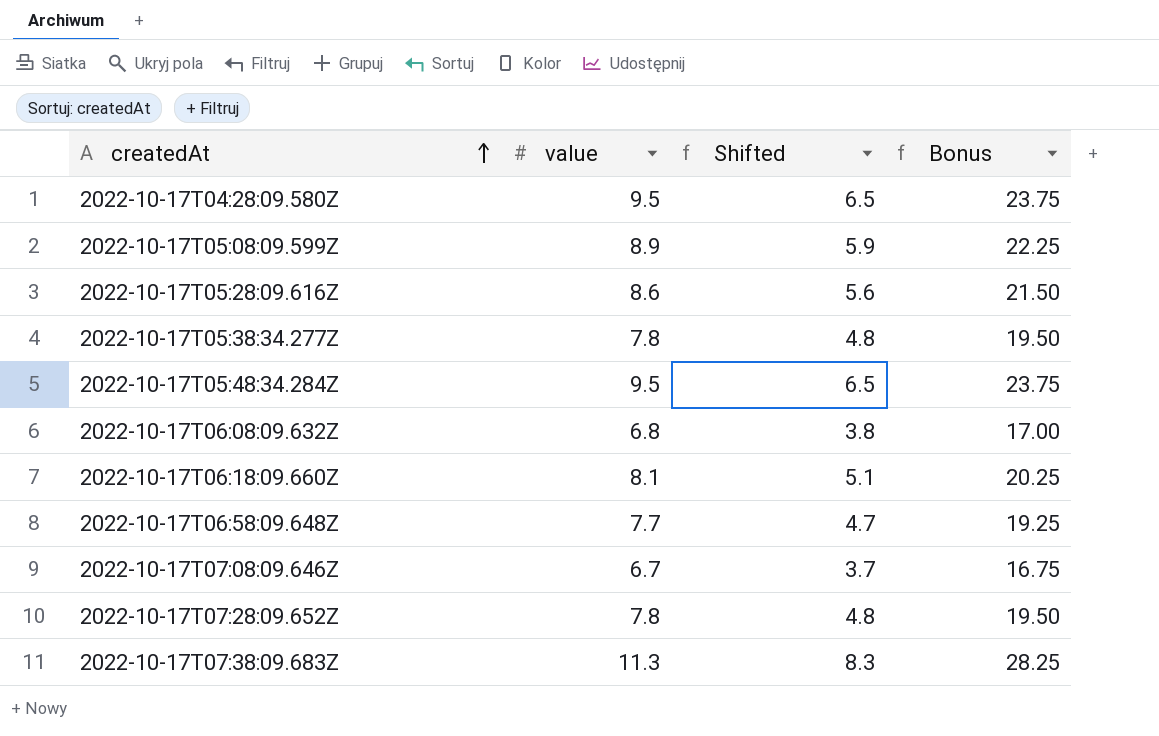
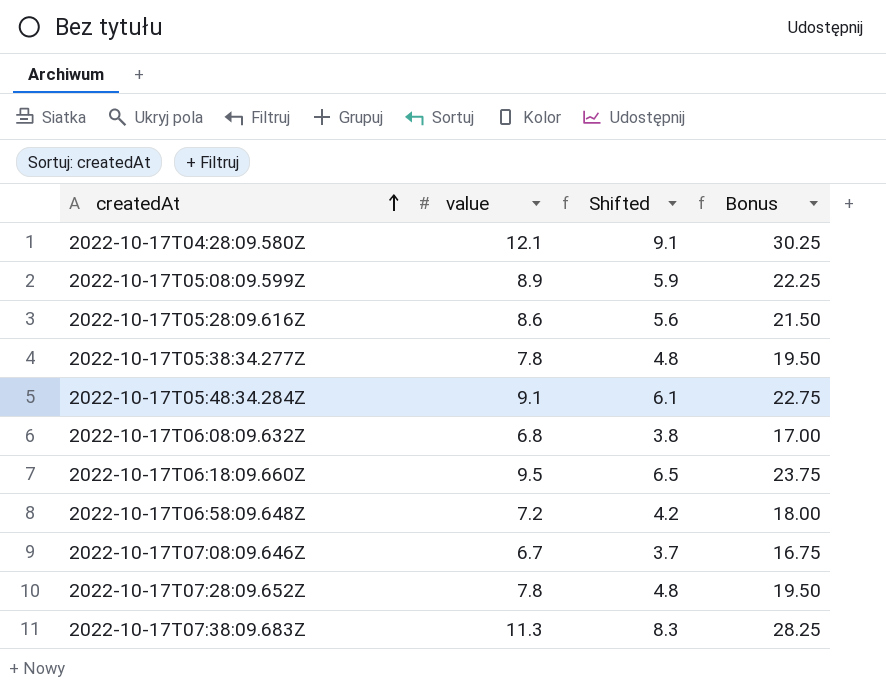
2022-10-17T04:28:09.580Z | value: 9.5 -> 12.1
2022-10-17T04:28:09.580Z | Shifted: 6.5 -> 9.1
2022-10-17T04:28:09.580Z | Bonus: 23.75 -> 30.25
2022-10-17T05:48:34.284Z | value: 9.5 -> 9.1
2022-10-17T05:48:34.284Z | Shifted: 6.5 -> 6.1
2022-10-17T05:48:34.284Z | Bonus: 23.75 -> 22.75
2022-10-17T06:18:09.660Z | value: 8.1 -> 9.5
2022-10-17T06:18:09.660Z | Shifted: 5.1 -> 6.5
2022-10-17T06:18:09.660Z | Bonus: 20.25 -> 23.75
2022-10-17T06:58:09.648Z | value: 7.7 -> 7.2
2022-10-17T06:58:09.648Z | Shifted: 4.7 -> 4.2
2022-10-17T06:58:09.648Z | Bonus: 19.25 -> 18.00

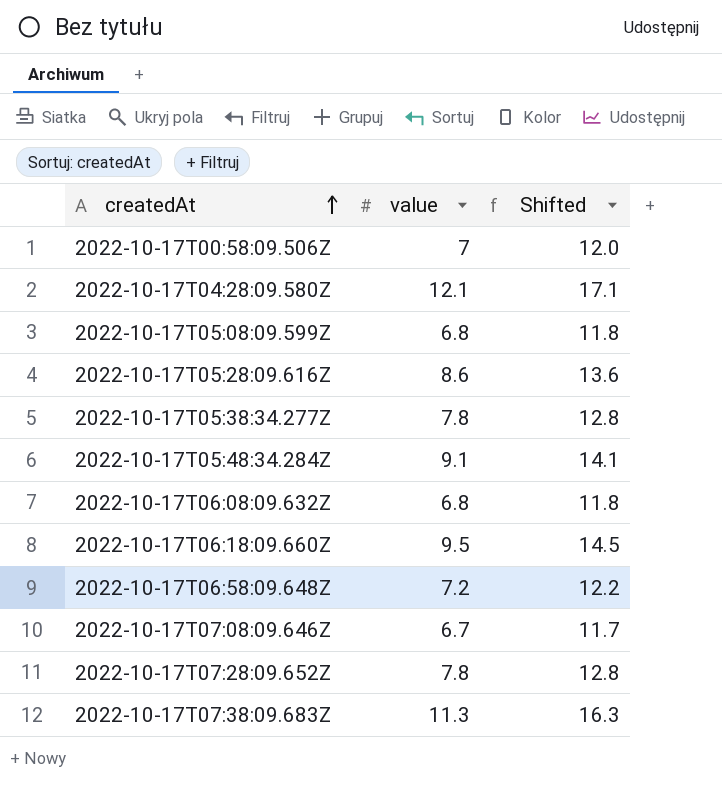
column Bonus | formula: [value] * 2.5 -> none
column Shifted | formula: [value] - 3 -> [value] + 5
row 2022-10-17T00:58:09.506Z: none -> 7 | 12.0
2022-10-17T05:08:09.599Z | value: 8.9 -> 6.8

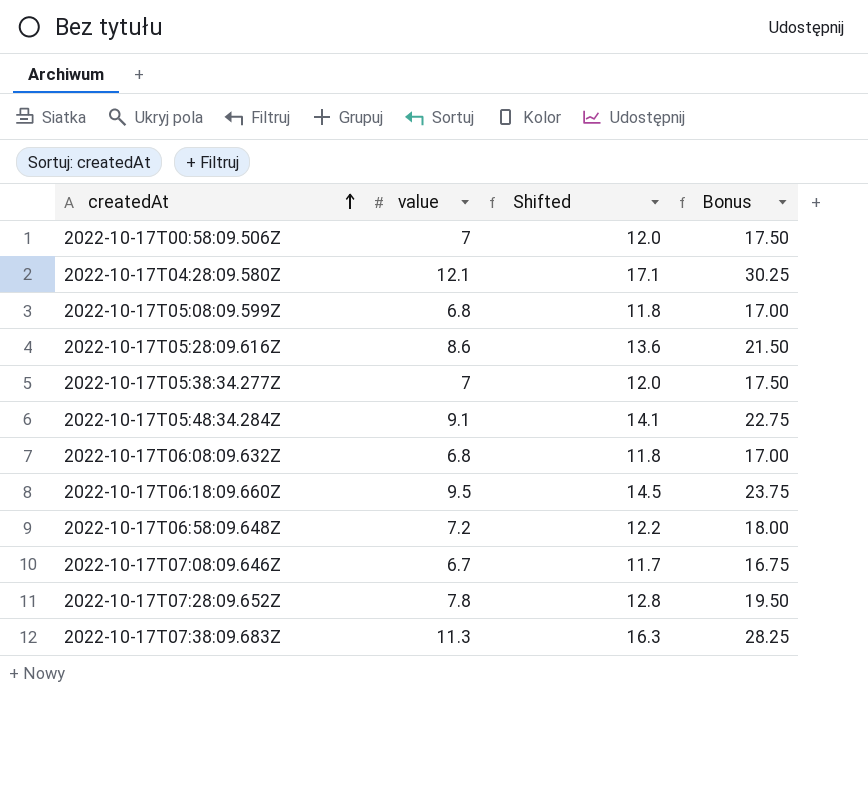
column Bonus | formula: none -> [value] * 2.5
2022-10-17T05:38:34.277Z | value: 7.8 -> 7
2022-10-17T05:38:34.277Z | Shifted: 12.8 -> 12.0

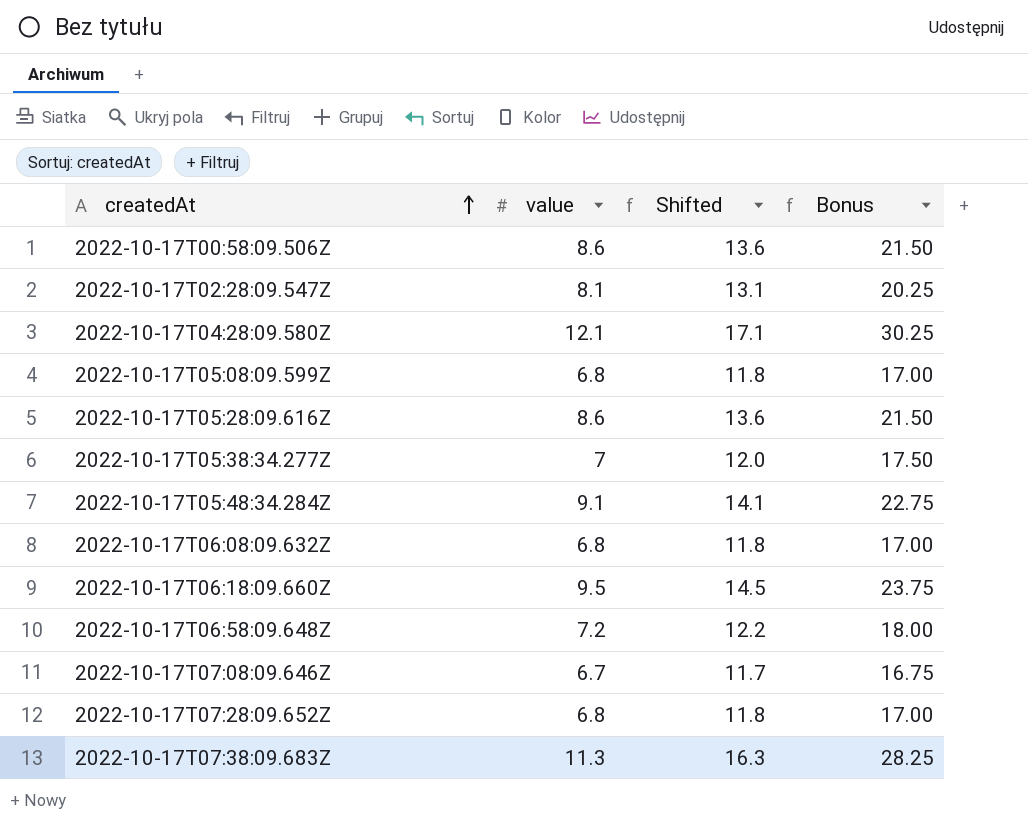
2022-10-17T00:58:09.506Z | value: 7 -> 8.6
2022-10-17T00:58:09.506Z | Shifted: 12.0 -> 13.6
2022-10-17T00:58:09.506Z | Bonus: 17.50 -> 21.50
row 2022-10-17T02:28:09.547Z: none -> 8.1 | 13.1 | 20.25
2022-10-17T07:28:09.652Z | value: 7.8 -> 6.8
2022-10-17T07:28:09.652Z | Shifted: 12.8 -> 11.8
2022-10-17T07:28:09.652Z | Bonus: 19.50 -> 17.00

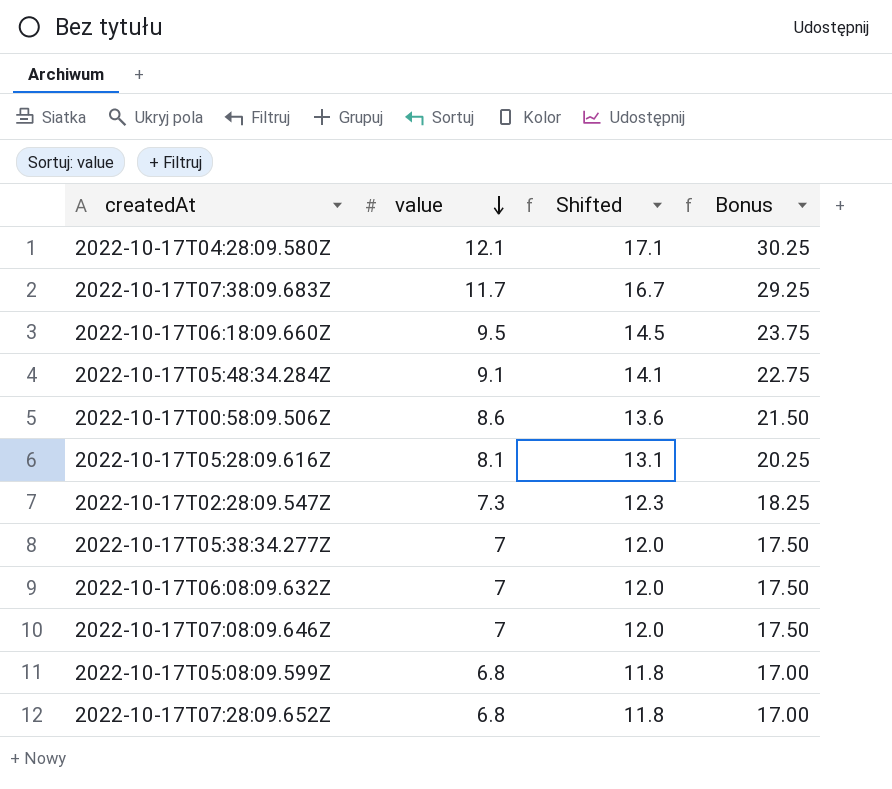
row order: createdAt ascending -> value descending
row 2022-10-17T06:58:09.648Z: 7.2 | 12.2 | 18.00 -> none
2022-10-17T07:38:09.683Z | value: 11.3 -> 11.7
2022-10-17T07:38:09.683Z | Shifted: 16.3 -> 16.7
2022-10-17T07:38:09.683Z | Bonus: 28.25 -> 29.25
2022-10-17T05:28:09.616Z | value: 8.6 -> 8.1
2022-10-17T05:28:09.616Z | Shifted: 13.6 -> 13.1
2022-10-17T05:28:09.616Z | Bonus: 21.50 -> 20.25
2022-10-17T02:28:09.547Z | value: 8.1 -> 7.3
2022-10-17T02:28:09.547Z | Shifted: 13.1 -> 12.3
2022-10-17T02:28:09.547Z | Bonus: 20.25 -> 18.25
2022-10-17T06:08:09.632Z | value: 6.8 -> 7
2022-10-17T06:08:09.632Z | Shifted: 11.8 -> 12.0
2022-10-17T06:08:09.632Z | Bonus: 17.00 -> 17.50
2022-10-17T07:08:09.646Z | value: 6.7 -> 7
2022-10-17T07:08:09.646Z | Shifted: 11.7 -> 12.0
2022-10-17T07:08:09.646Z | Bonus: 16.75 -> 17.50

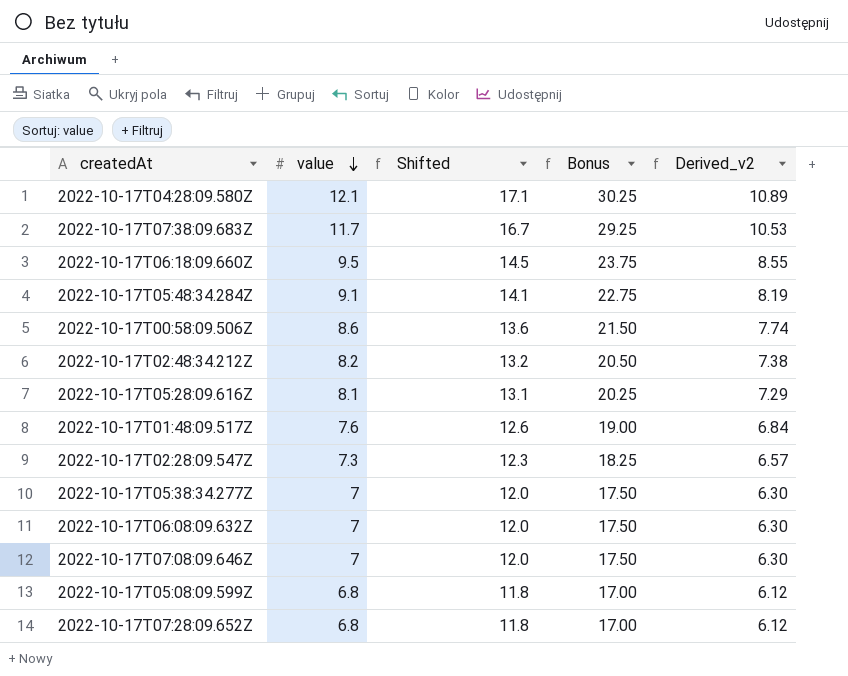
column Derived_v2 | formula: none -> [value] * 0.9
row 2022-10-17T02:48:34.212Z: none -> 8.2 | 13.2 | 20.50 | 7.38
row 2022-10-17T01:48:09.517Z: none -> 7.6 | 12.6 | 19.00 | 6.84

